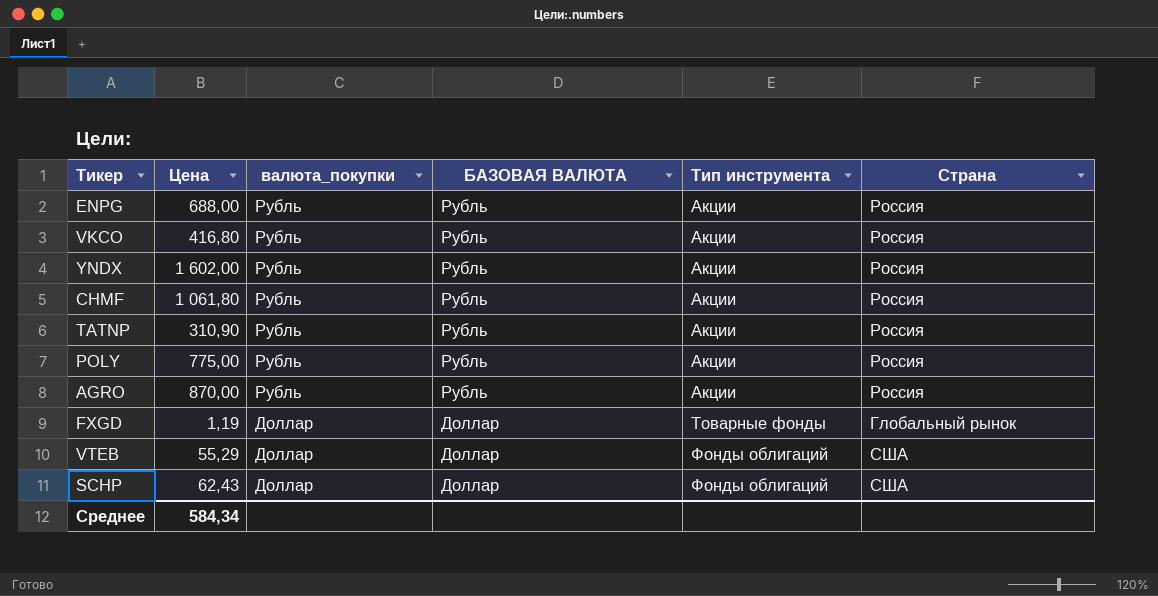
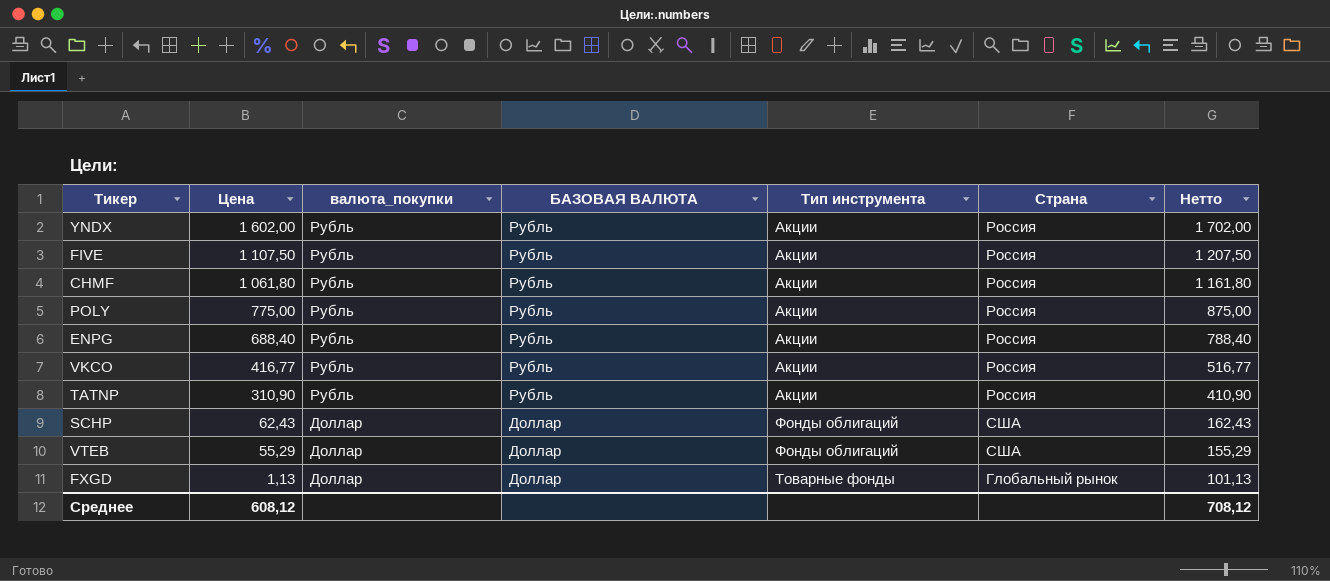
row order: валюта_покупки descending -> Цена descending
column Нетто | formula: none -> [Цена] + 100
row AGRO: 870,00 | Рубль | Рубль | Акции | Россия -> none
row FIVE: none -> 1 107,50 | Рубль | Рубль | Акции | Россия | 1 207,50
ENPG | Цена: 688,00 -> 688,40
VKCO | Цена: 416,80 -> 416,77
FXGD | Цена: 1,19 -> 1,13
Среднее | Цена: 584,34 -> 608,12

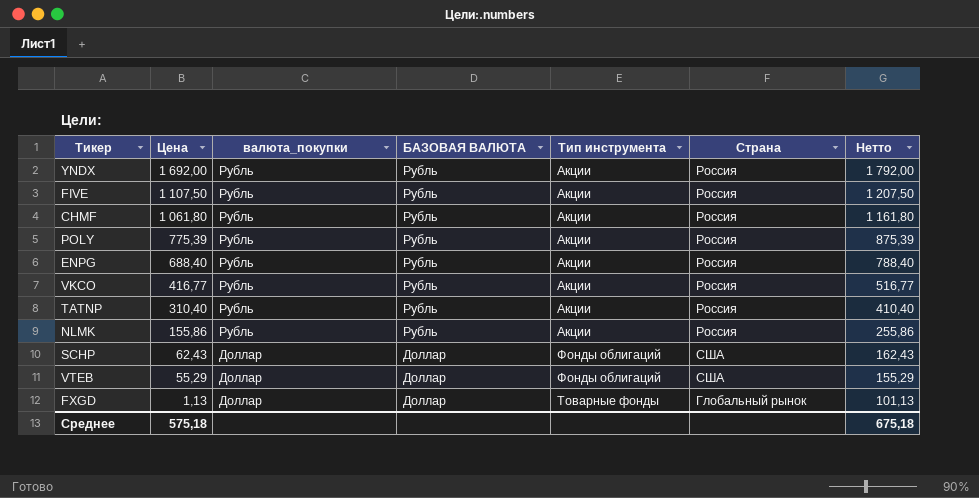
YNDX | Цена: 1 602,00 -> 1 692,00
YNDX | Нетто: 1 702,00 -> 1 792,00
POLY | Цена: 775,00 -> 775,39
POLY | Нетто: 875,00 -> 875,39
TATNP | Цена: 310,90 -> 310,40
TATNP | Нетто: 410,90 -> 410,40
row NLMK: none -> 155,86 | Рубль | Рубль | Акции | Россия | 255,86
Среднее | Цена: 608,12 -> 575,18
Среднее | Нетто: 708,12 -> 675,18

